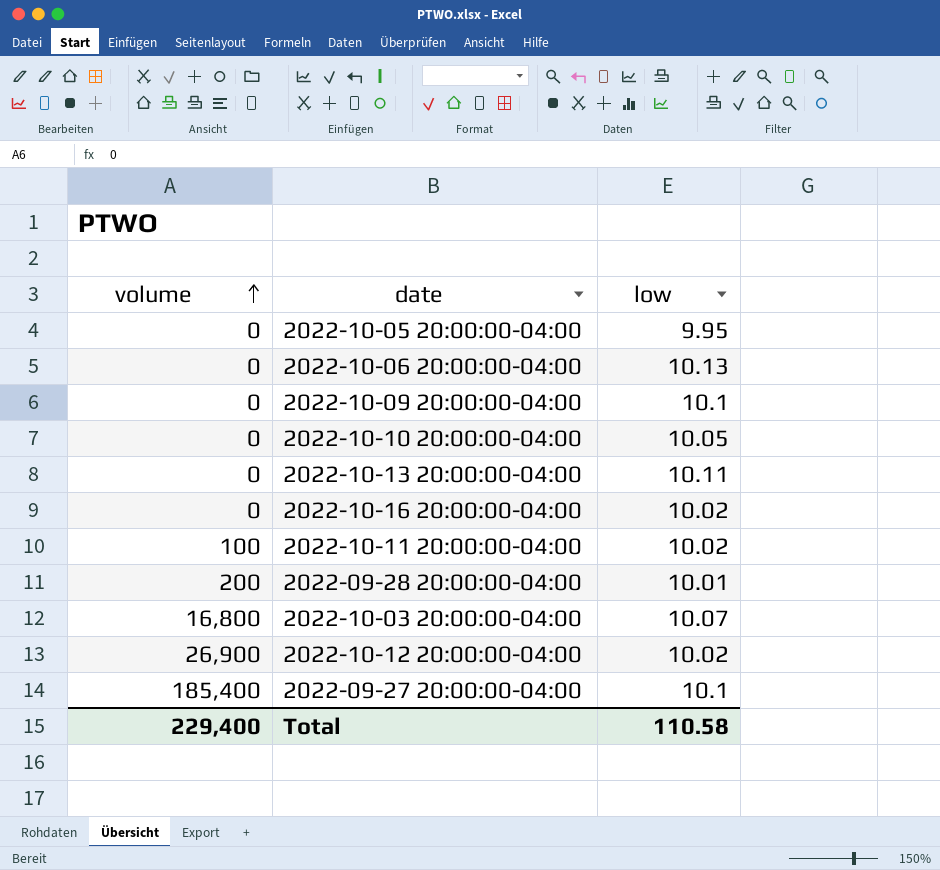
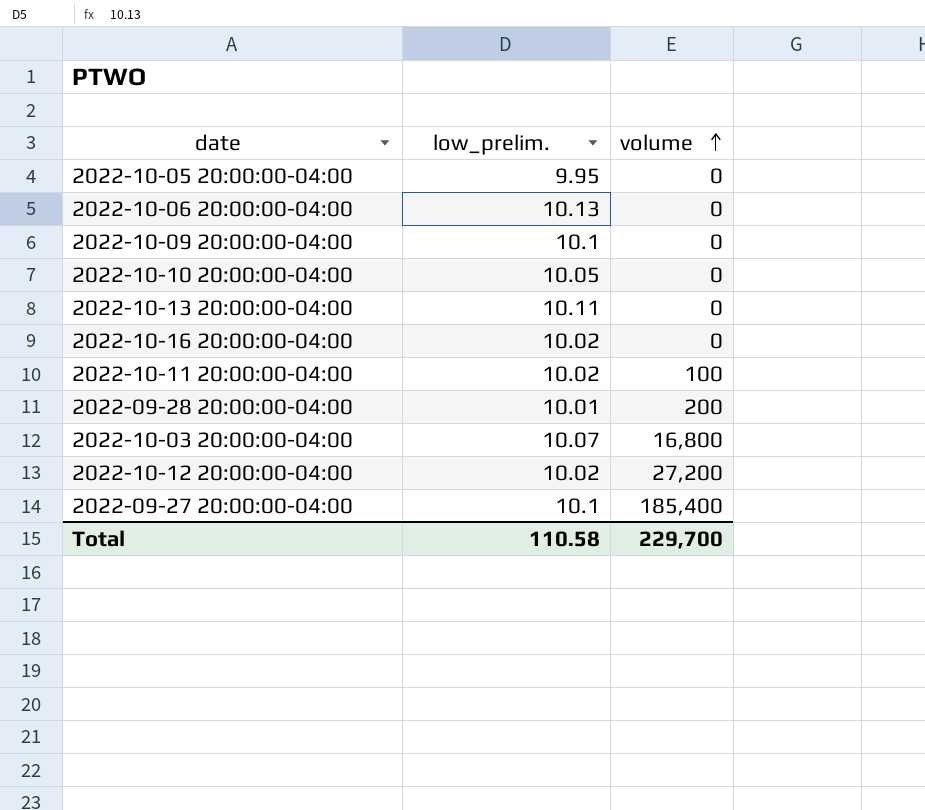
column name: low -> low_prelim.
column volume | position: 1 -> 3
2022-10-12 20:00:00-04:00 | volume: 26,900 -> 27,200
Total | volume: 229,400 -> 229,700

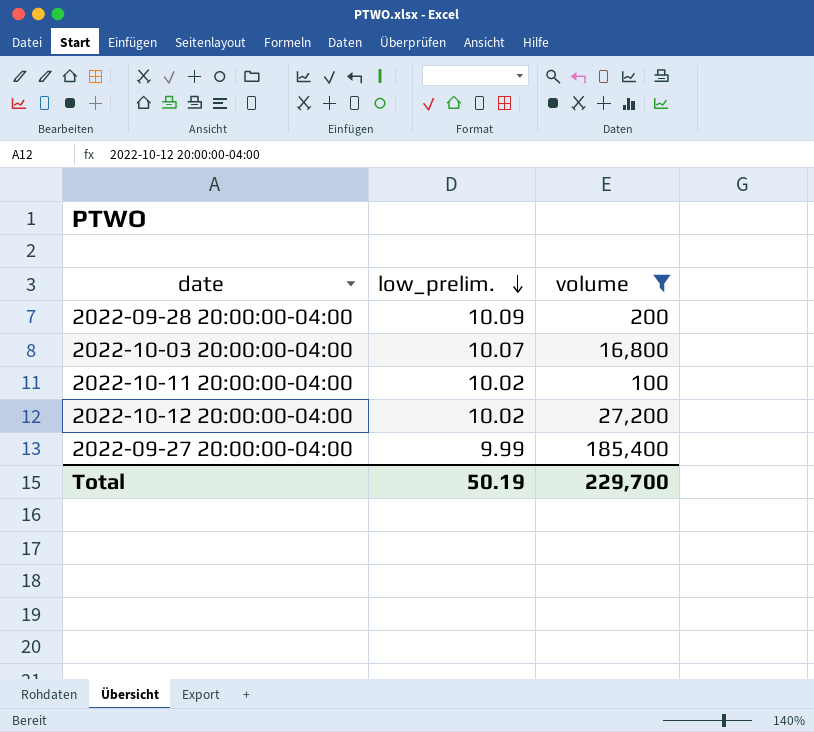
filter: none -> volume != 0
row order: volume ascending -> low_prelim. descending
2022-09-28 20:00:00-04:00 | low_prelim.: 10.01 -> 10.09
2022-09-27 20:00:00-04:00 | low_prelim.: 10.1 -> 9.99
Total | low_prelim.: 110.58 -> 50.19

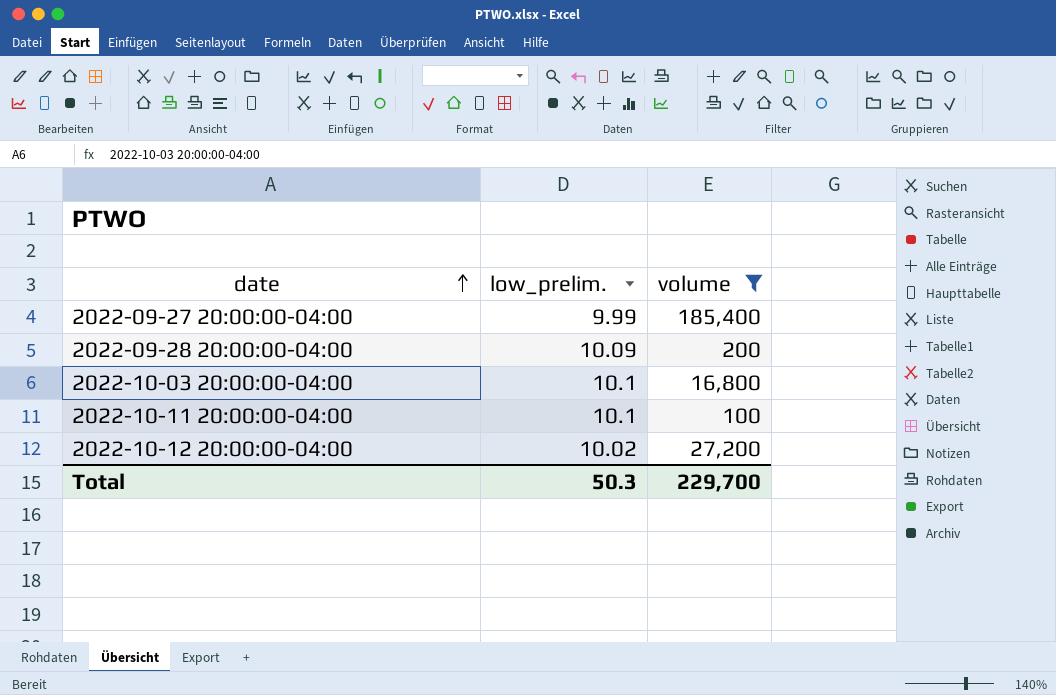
row order: low_prelim. descending -> date ascending
2022-10-03 20:00:00-04:00 | low_prelim.: 10.07 -> 10.1
2022-10-11 20:00:00-04:00 | low_prelim.: 10.02 -> 10.1
Total | low_prelim.: 50.19 -> 50.3

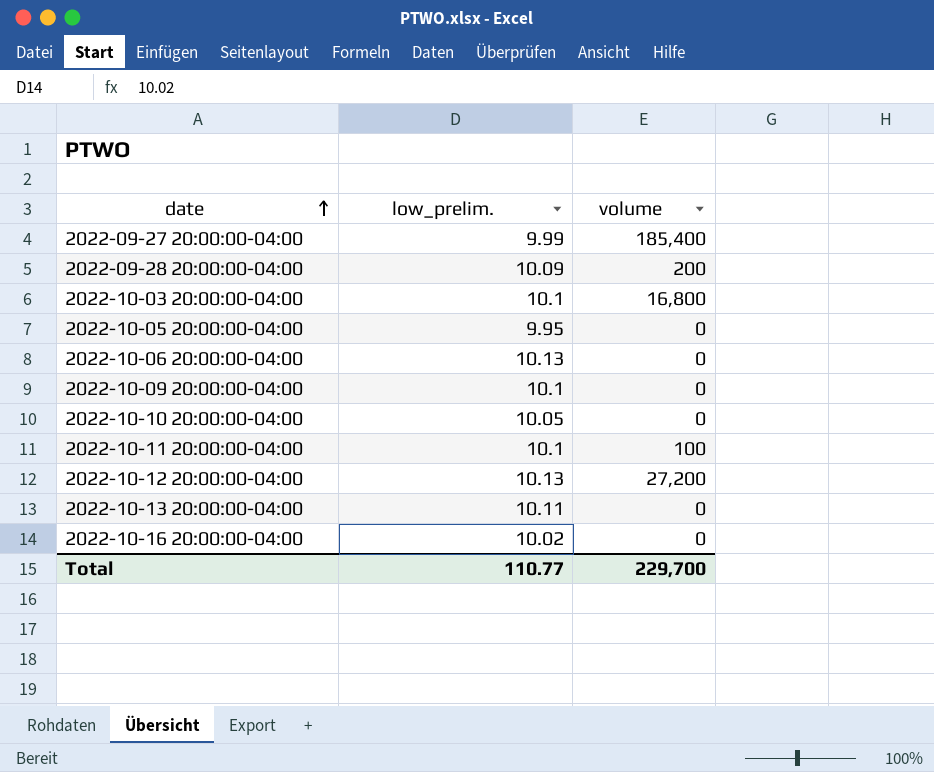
filter: volume != 0 -> none
2022-10-12 20:00:00-04:00 | low_prelim.: 10.02 -> 10.13
Total | low_prelim.: 50.3 -> 110.77

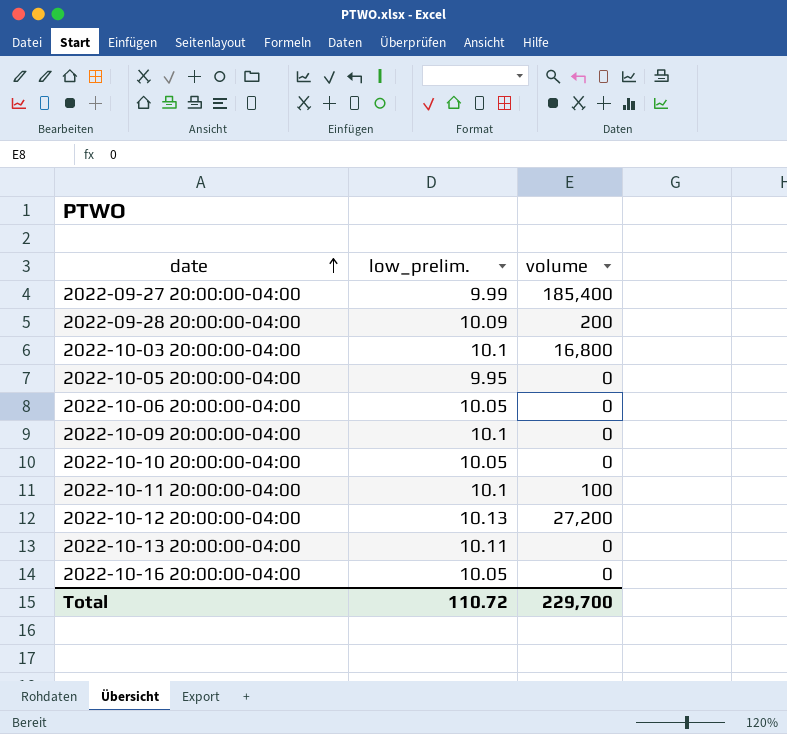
2022-10-06 20:00:00-04:00 | low_prelim.: 10.13 -> 10.05
2022-10-16 20:00:00-04:00 | low_prelim.: 10.02 -> 10.05
Total | low_prelim.: 110.77 -> 110.72

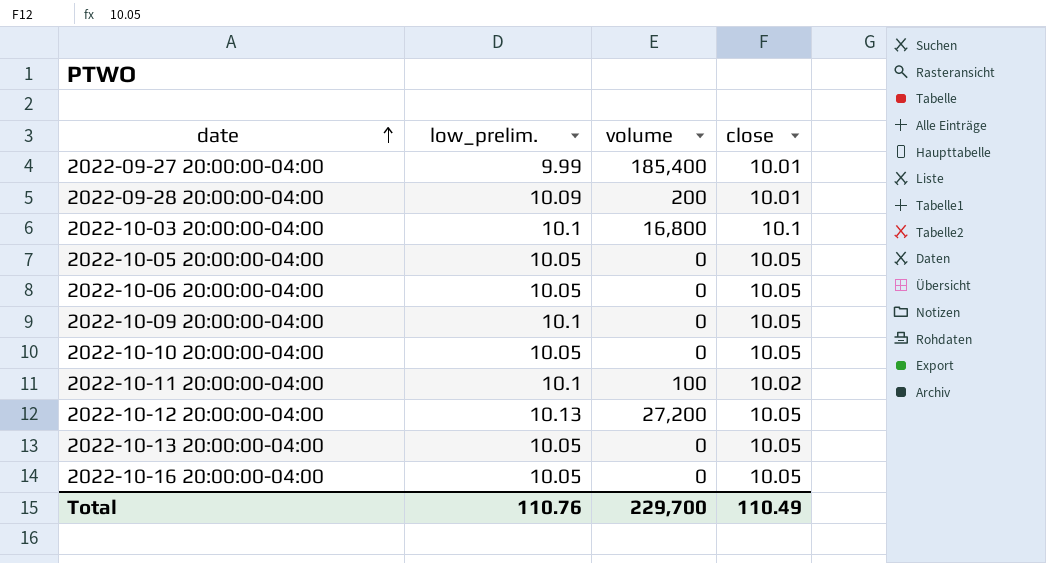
column close | position: none -> 4
2022-10-05 20:00:00-04:00 | low_prelim.: 9.95 -> 10.05
2022-10-13 20:00:00-04:00 | low_prelim.: 10.11 -> 10.05
Total | low_prelim.: 110.72 -> 110.76

